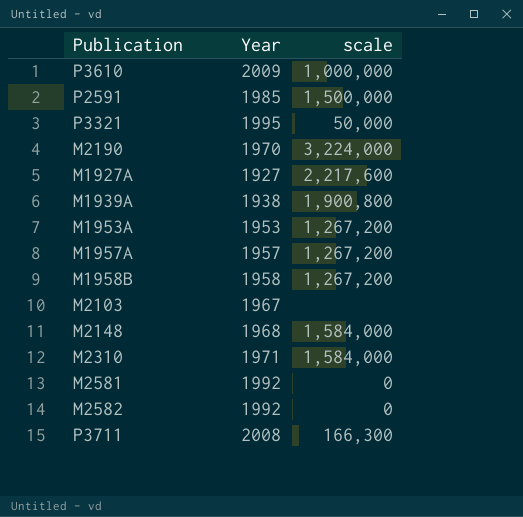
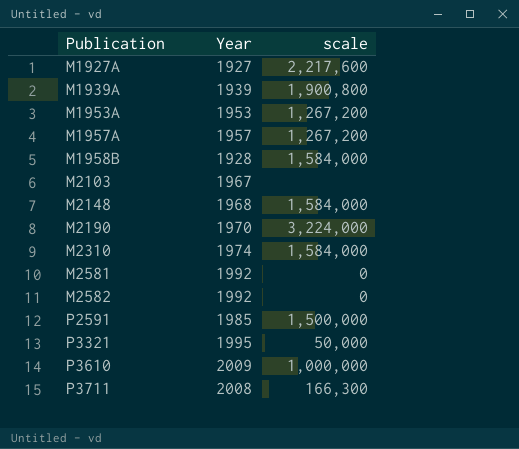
row order: none -> Publication ascending
M1939A | Year: 1938 -> 1939
M1958B | Year: 1958 -> 1928
M1958B | scale: 1,267,200 -> 1,584,000
M2310 | Year: 1971 -> 1974

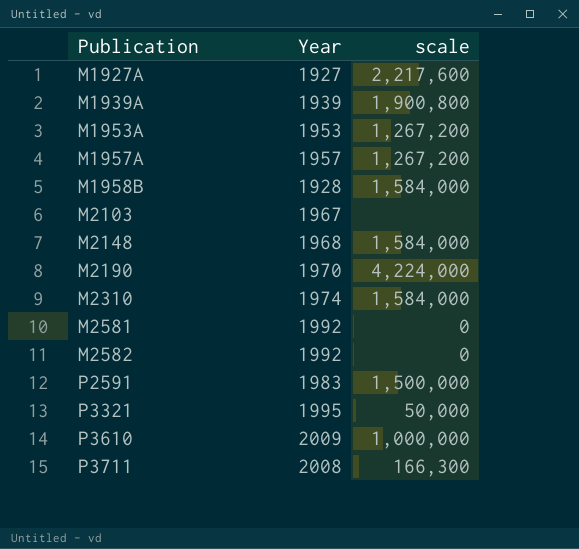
M2190 | scale: 3,224,000 -> 4,224,000
P2591 | Year: 1985 -> 1983

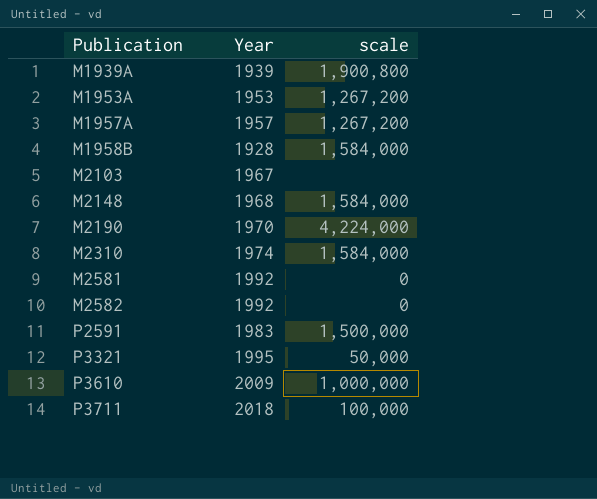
row M1927A: 1927 | 2,217,600 -> none
P3711 | Year: 2008 -> 2018
P3711 | scale: 166,300 -> 100,000

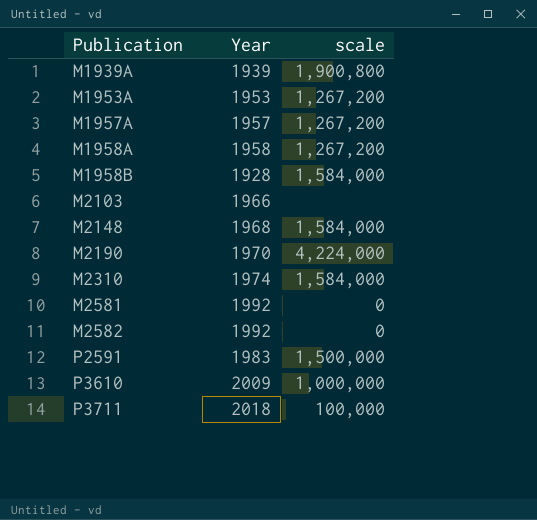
row P3321: 1995 | 50,000 -> none
row M1958A: none -> 1958 | 1,267,200
M2103 | Year: 1967 -> 1966

